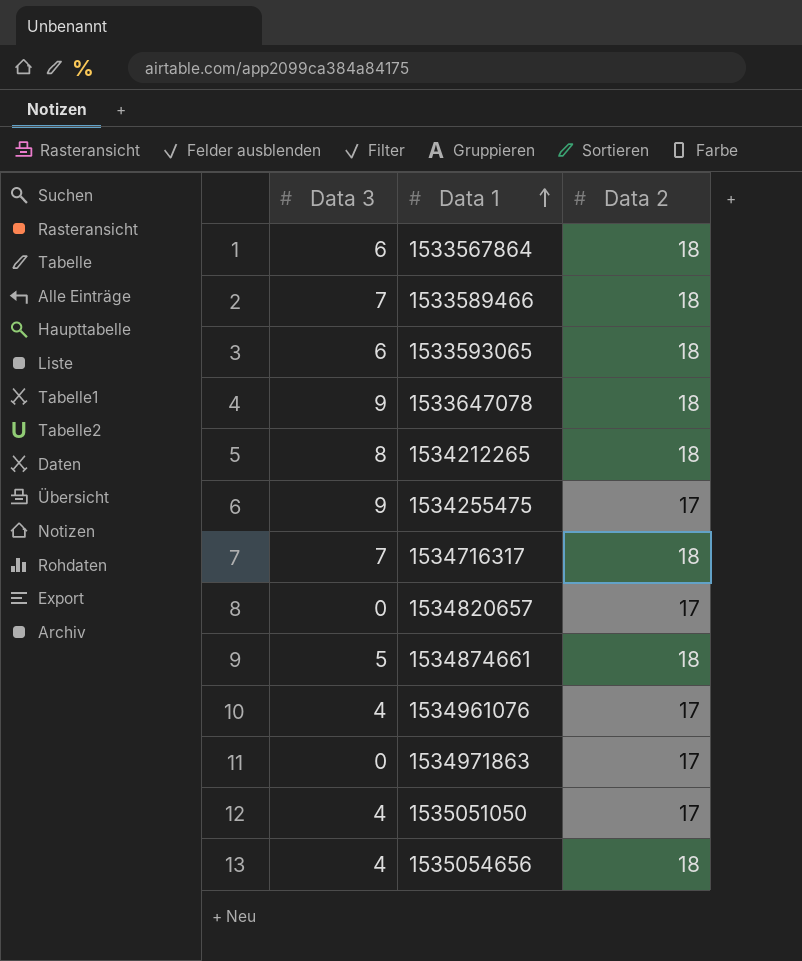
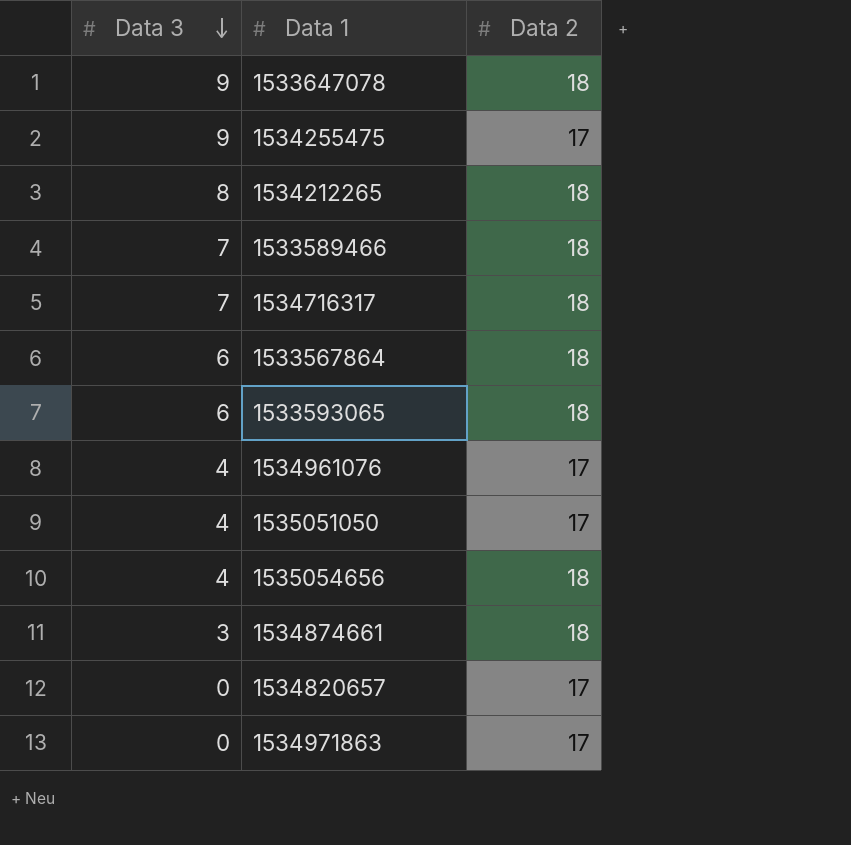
row order: Data 1 ascending -> Data 3 descending
1534874661 | Data 3: 5 -> 3

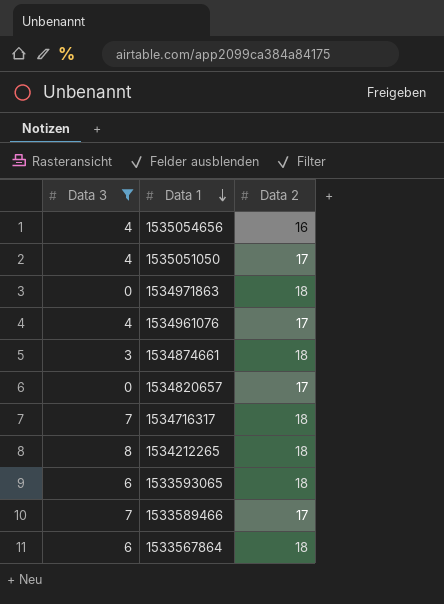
filter: none -> Data 3 != 9
row order: Data 3 descending -> Data 1 descending
1535054656 | Data 2: 18 -> 16
1534971863 | Data 2: 17 -> 18
1533589466 | Data 2: 18 -> 17

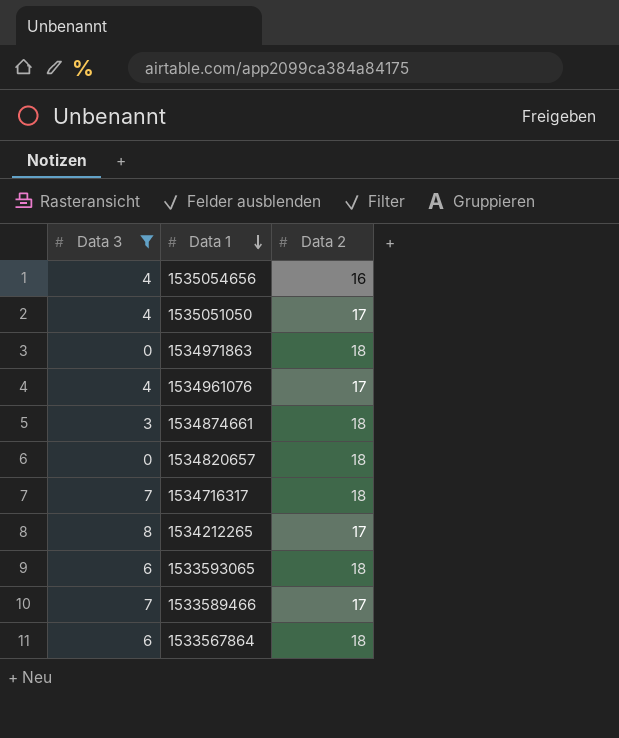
1534820657 | Data 2: 17 -> 18
1534212265 | Data 2: 18 -> 17

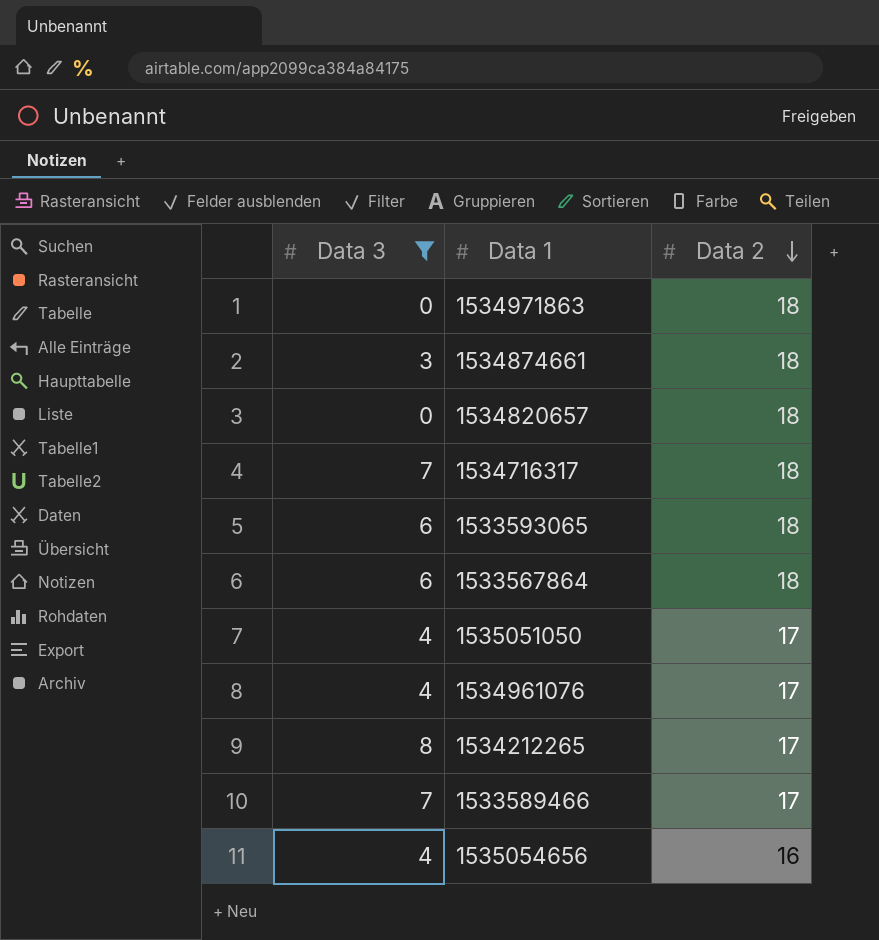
row order: Data 1 descending -> Data 2 descending

